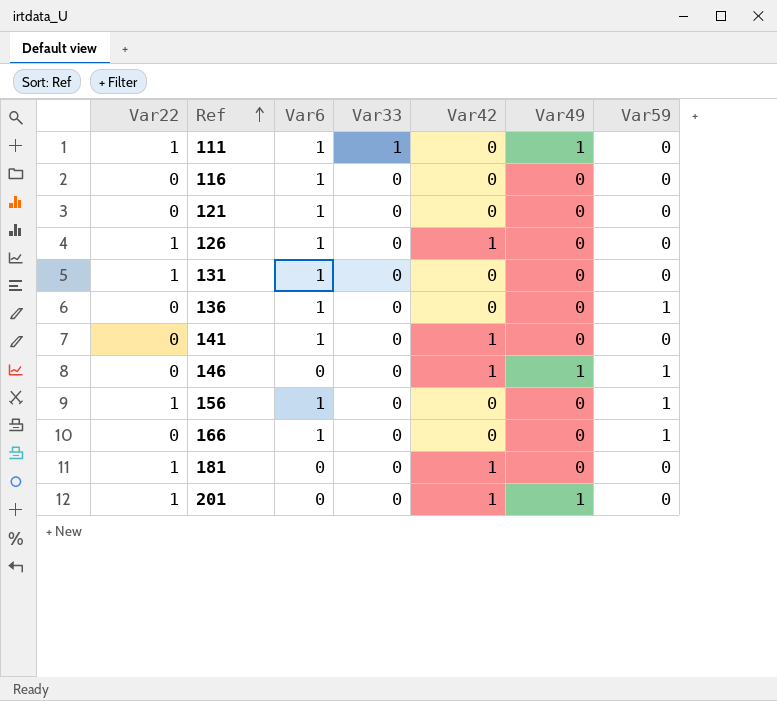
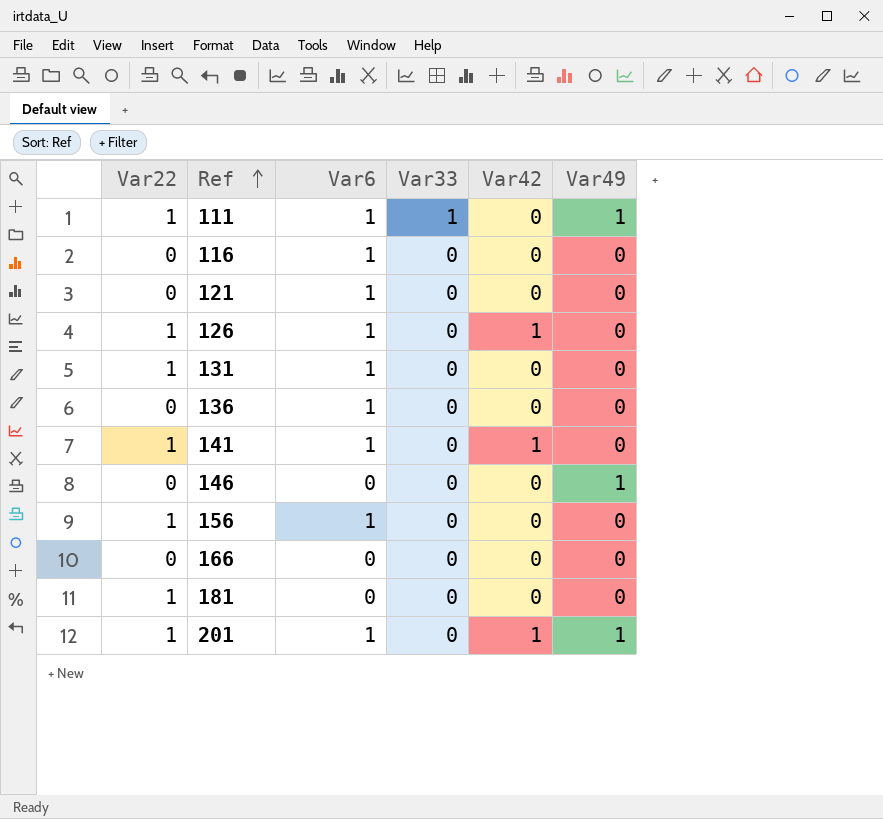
column Var59 | position: 7 -> none
141 | Var22: 0 -> 1
146 | Var42: 1 -> 0
166 | Var6: 1 -> 0
181 | Var42: 1 -> 0
201 | Var6: 0 -> 1

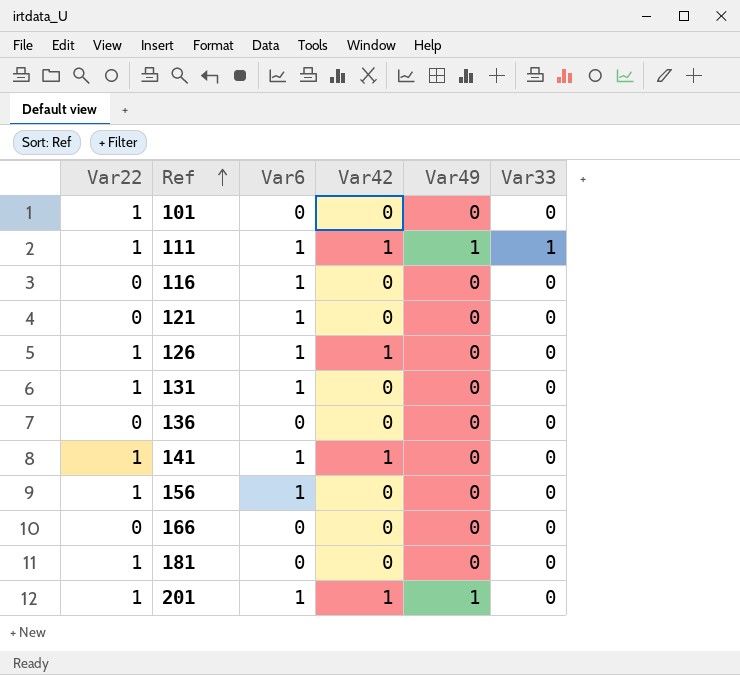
column Var33 | position: 4 -> 6
row 146: 0 | 0 | 0 | 0 | 1 -> none
row 101: none -> 1 | 0 | 0 | 0 | 0
111 | Var42: 0 -> 1
136 | Var6: 1 -> 0

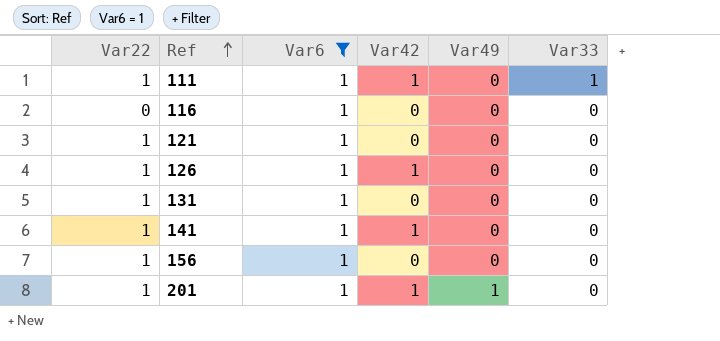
filter: none -> Var6 = 1
111 | Var49: 1 -> 0
121 | Var22: 0 -> 1

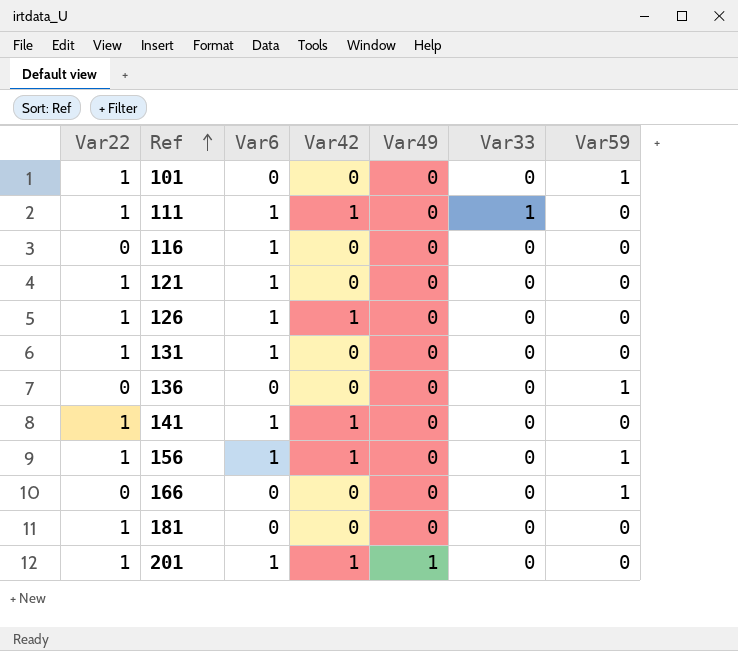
filter: Var6 = 1 -> none
column Var59 | position: none -> 7
156 | Var42: 0 -> 1

